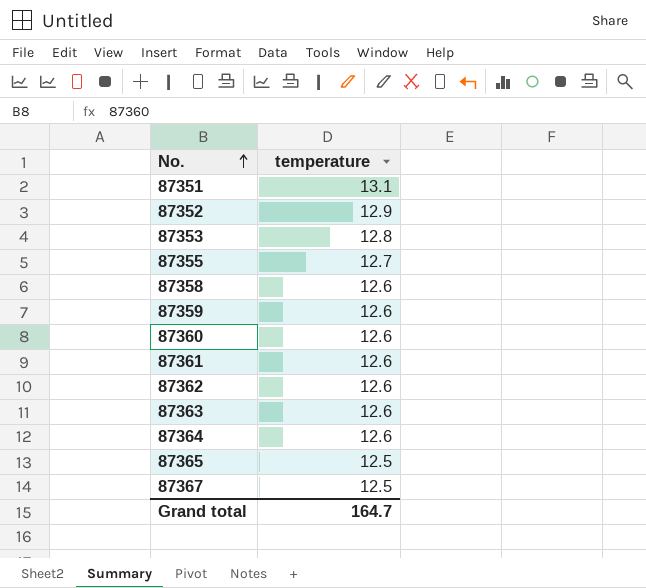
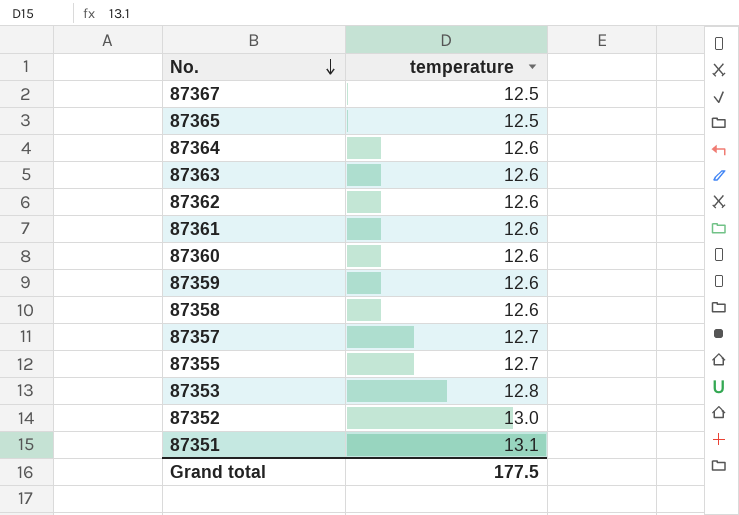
row order: No. ascending -> No. descending
row 87357: none -> 12.7
87352 | temperature: 12.9 -> 13.0
Grand total | temperature: 164.7 -> 177.5

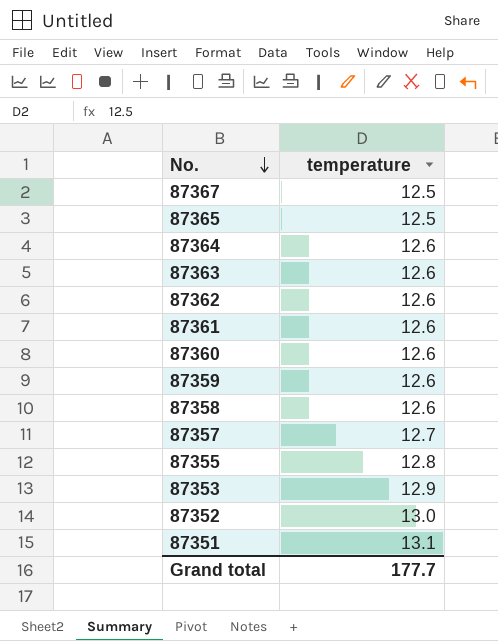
87355 | temperature: 12.7 -> 12.8
87353 | temperature: 12.8 -> 12.9
Grand total | temperature: 177.5 -> 177.7

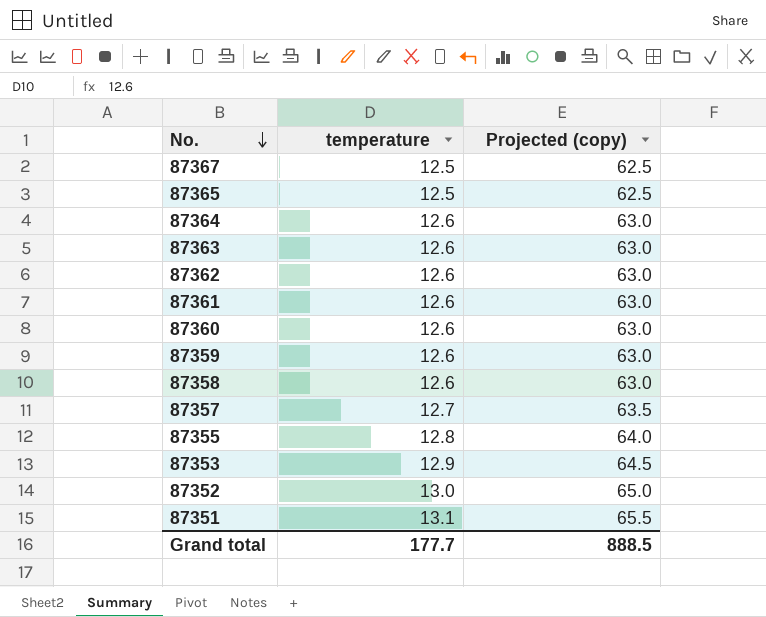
column Projected (copy) | formula: none -> [temperature] * 5

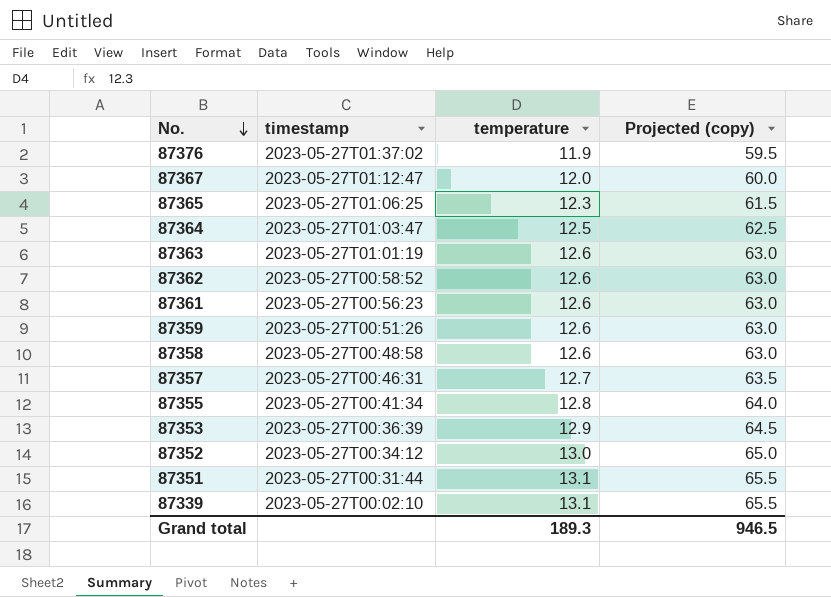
column timestamp | position: none -> 2
row 87360: 12.6 | 63.0 -> none
row 87376: none -> 2023-05-27T01:37:02 | 11.9 | 59.5
87367 | temperature: 12.5 -> 12.0
87367 | Projected (copy): 62.5 -> 60.0
87365 | temperature: 12.5 -> 12.3
87365 | Projected (copy): 62.5 -> 61.5
87364 | temperature: 12.6 -> 12.5
87364 | Projected (copy): 63.0 -> 62.5
row 87339: none -> 2023-05-27T00:02:10 | 13.1 | 65.5
Grand total | temperature: 177.7 -> 189.3
Grand total | Projected (copy): 888.5 -> 946.5

